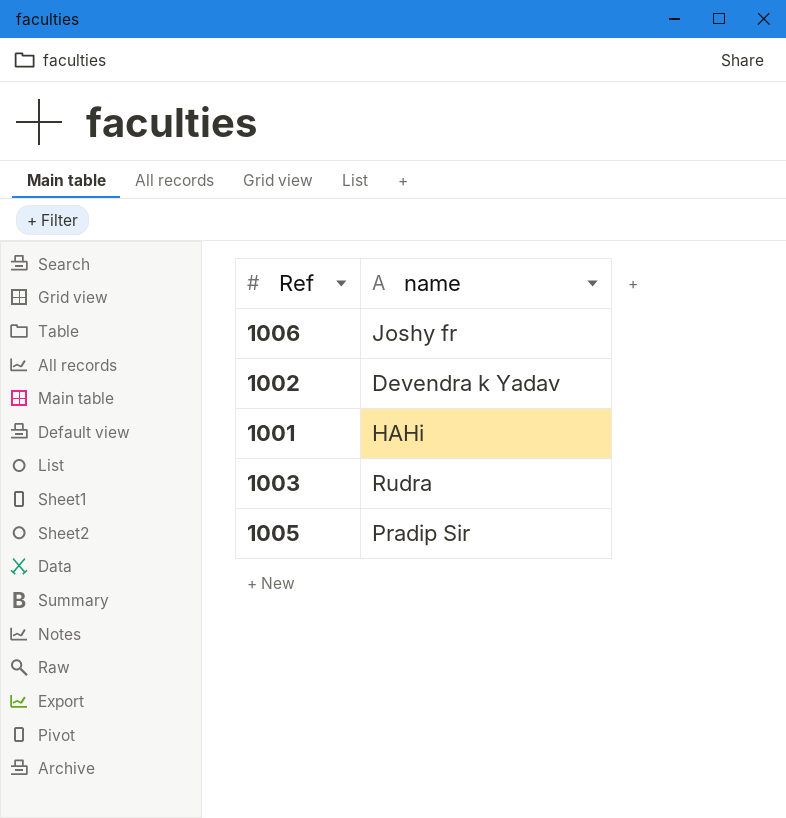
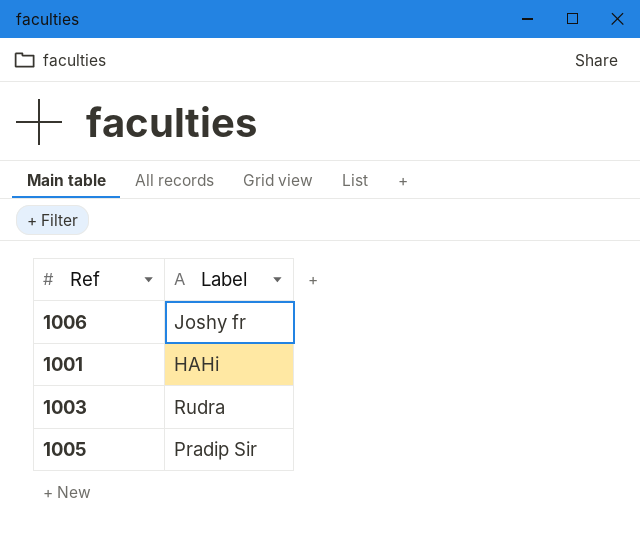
column name: name -> Label
row 1002: Devendra k Yadav -> none

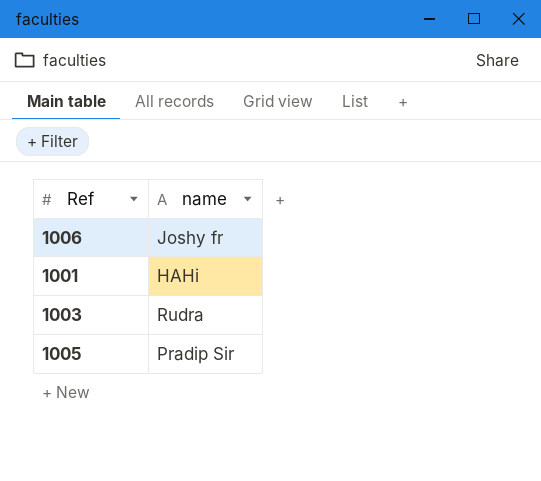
column name: Label -> name

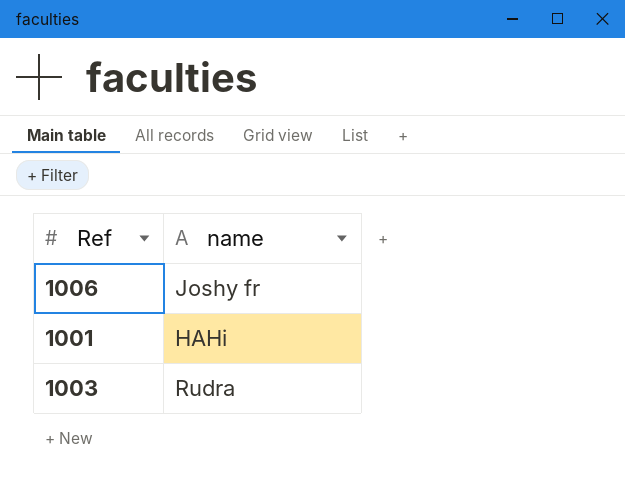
row 1005: Pradip Sir -> none

